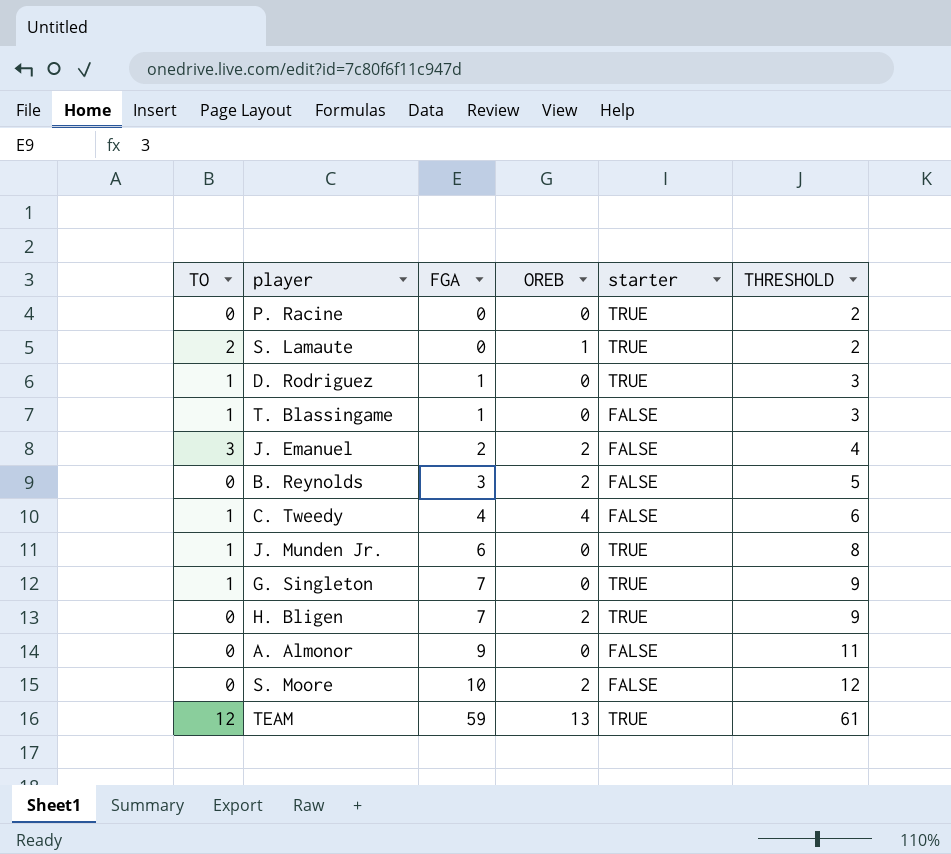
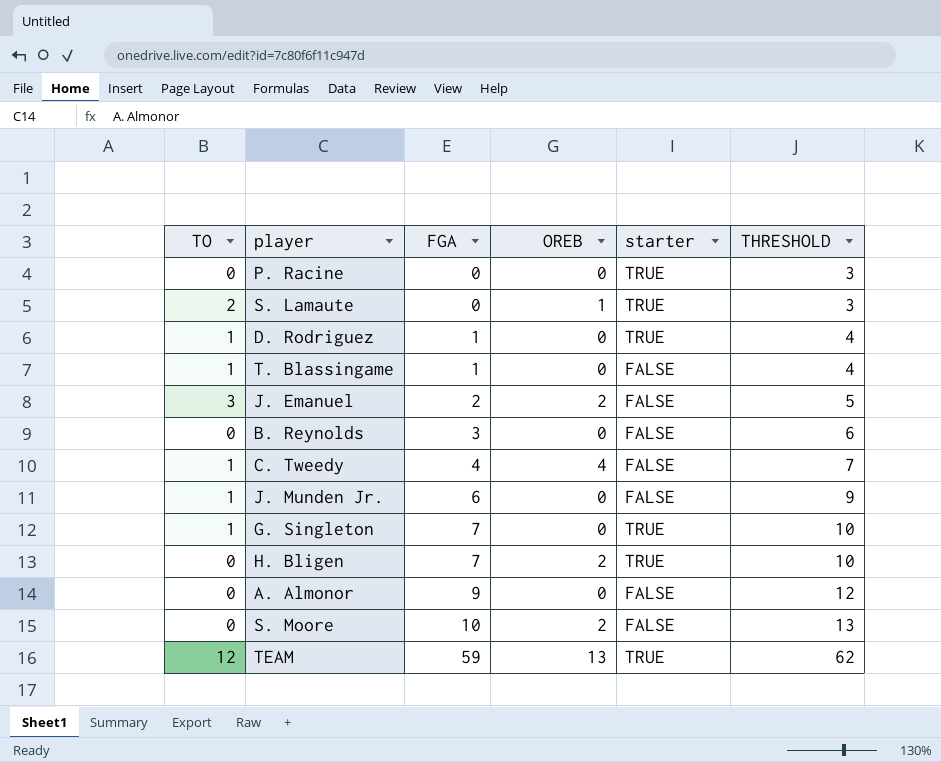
column THRESHOLD | formula: [FGA] + 2 -> [FGA] + 3
B. Reynolds | OREB: 2 -> 0
J. Munden Jr. | starter: TRUE -> FALSE

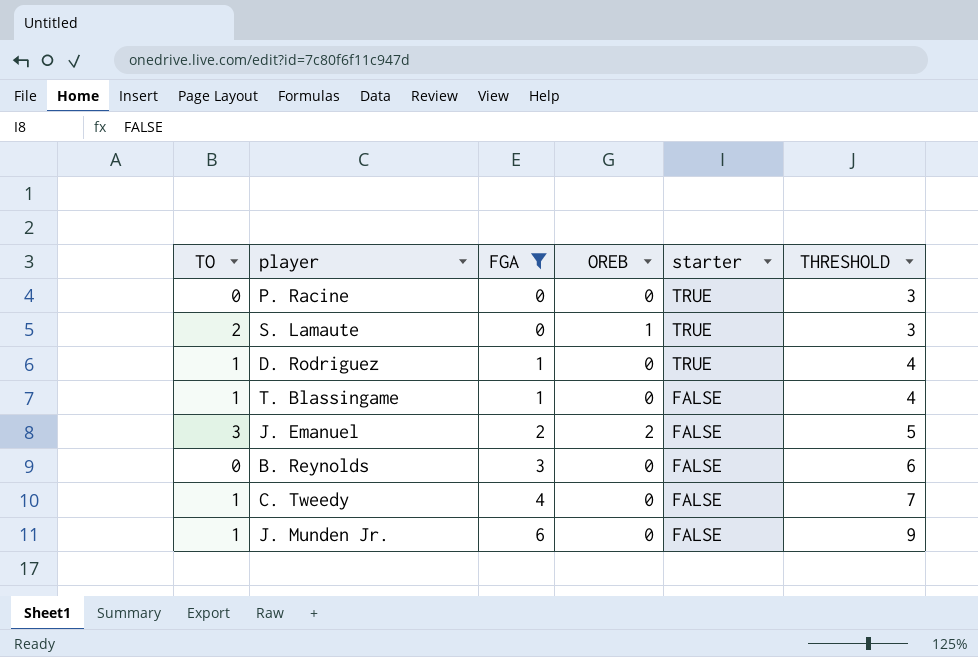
filter: none -> FGA <= 6
C. Tweedy | OREB: 4 -> 0

